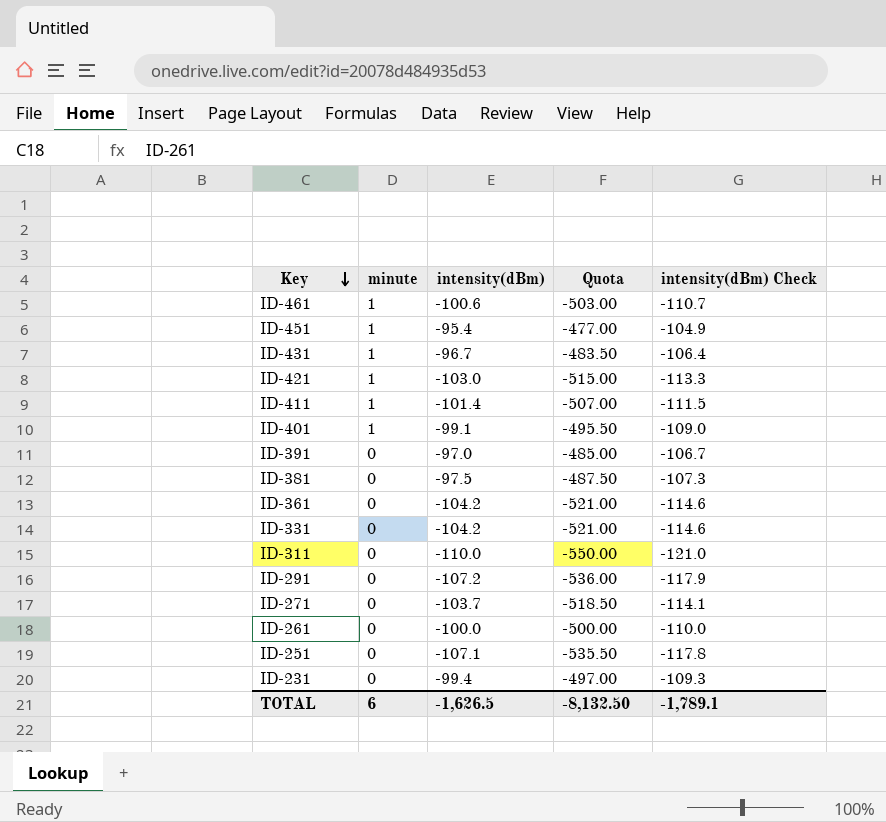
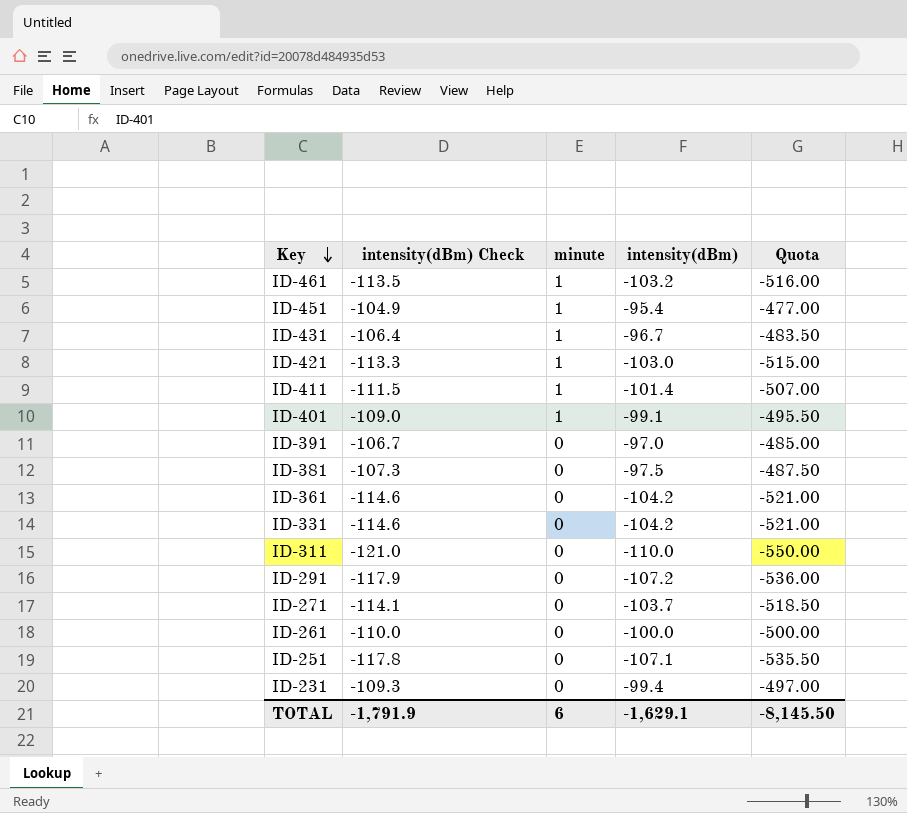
column intensity(dBm) Check | position: 5 -> 2
ID-461 | intensity(dBm) Check: -110.7 -> -113.5
ID-461 | intensity(dBm): -100.6 -> -103.2
ID-461 | Quota: -503.00 -> -516.00
TOTAL | intensity(dBm) Check: -1,789.1 -> -1,791.9
TOTAL | intensity(dBm): -1,626.5 -> -1,629.1
TOTAL | Quota: -8,132.50 -> -8,145.50

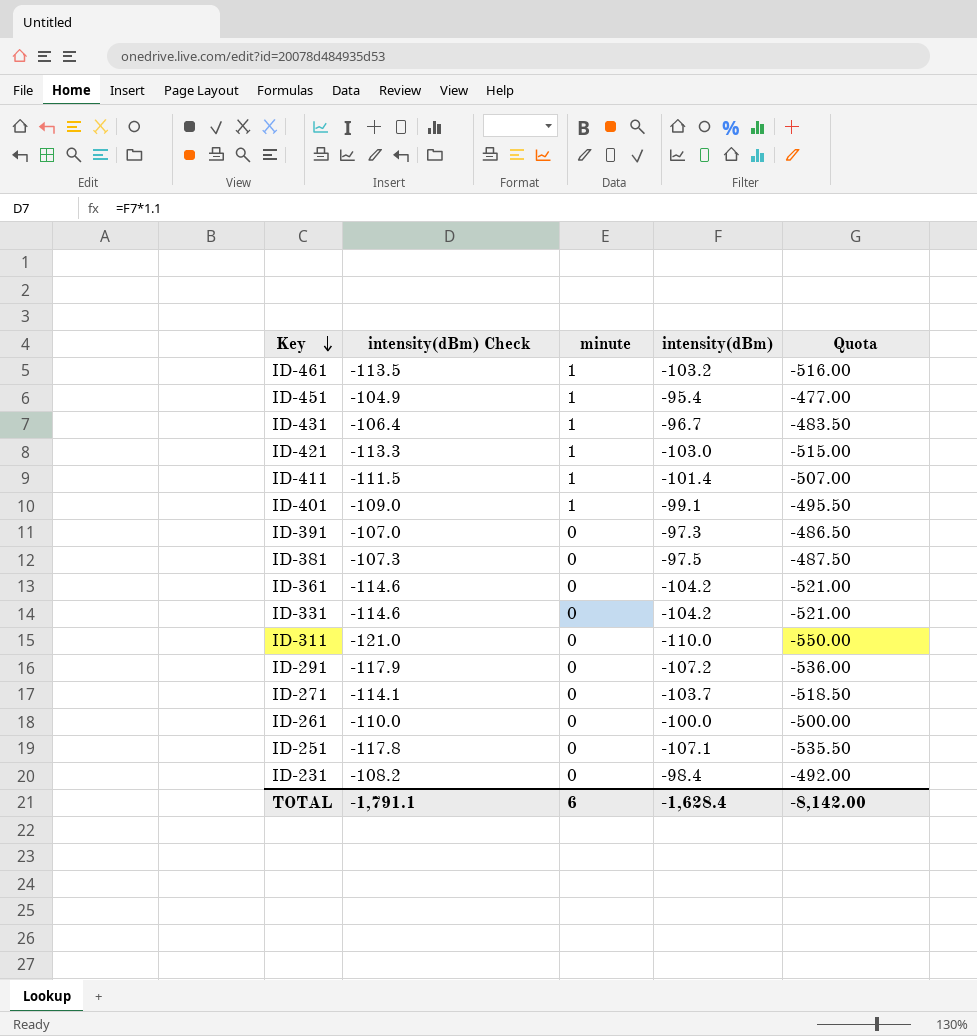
ID-391 | intensity(dBm) Check: -106.7 -> -107.0
ID-391 | intensity(dBm): -97.0 -> -97.3
ID-391 | Quota: -485.00 -> -486.50
ID-231 | intensity(dBm) Check: -109.3 -> -108.2
ID-231 | intensity(dBm): -99.4 -> -98.4
ID-231 | Quota: -497.00 -> -492.00
TOTAL | intensity(dBm) Check: -1,791.9 -> -1,791.1
TOTAL | intensity(dBm): -1,629.1 -> -1,628.4
TOTAL | Quota: -8,145.50 -> -8,142.00

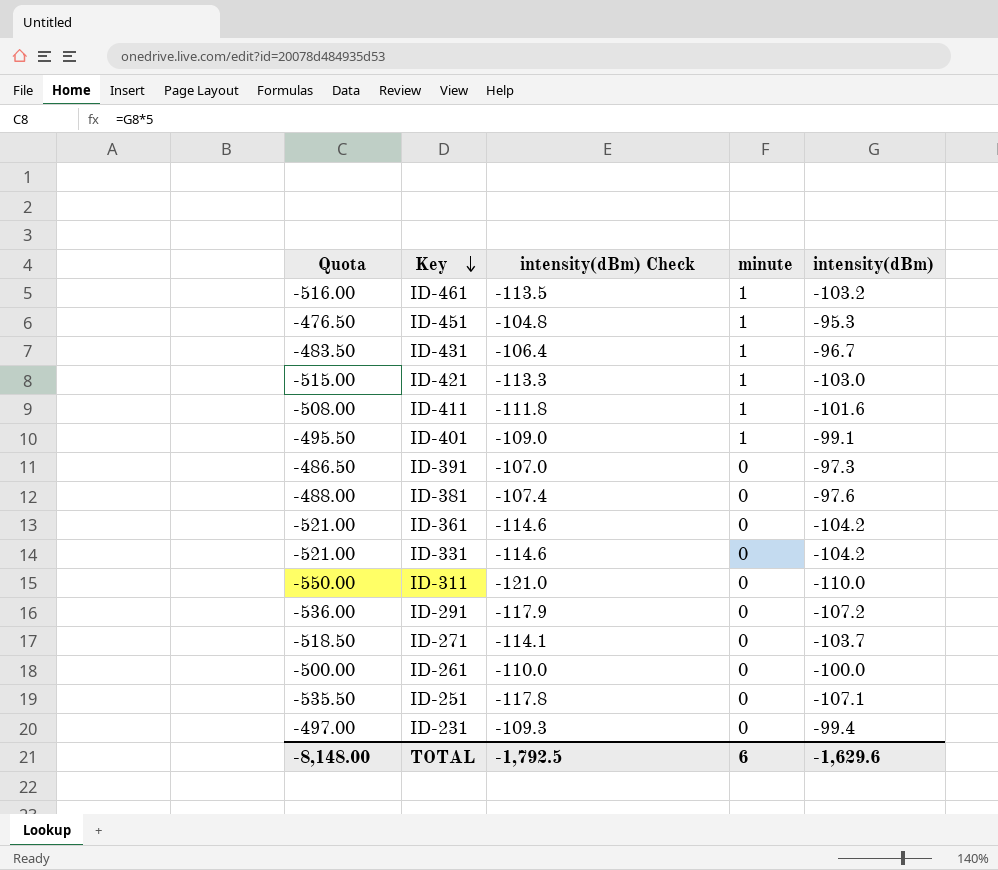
column Quota | position: 5 -> 1
ID-451 | Quota: -477.00 -> -476.50
ID-451 | intensity(dBm) Check: -104.9 -> -104.8
ID-451 | intensity(dBm): -95.4 -> -95.3
ID-411 | Quota: -507.00 -> -508.00
ID-411 | intensity(dBm) Check: -111.5 -> -111.8
ID-411 | intensity(dBm): -101.4 -> -101.6
ID-381 | Quota: -487.50 -> -488.00
ID-381 | intensity(dBm) Check: -107.3 -> -107.4
ID-381 | intensity(dBm): -97.5 -> -97.6
ID-231 | Quota: -492.00 -> -497.00
ID-231 | intensity(dBm) Check: -108.2 -> -109.3
ID-231 | intensity(dBm): -98.4 -> -99.4
TOTAL | Quota: -8,142.00 -> -8,148.00
TOTAL | intensity(dBm) Check: -1,791.1 -> -1,792.5
TOTAL | intensity(dBm): -1,628.4 -> -1,629.6

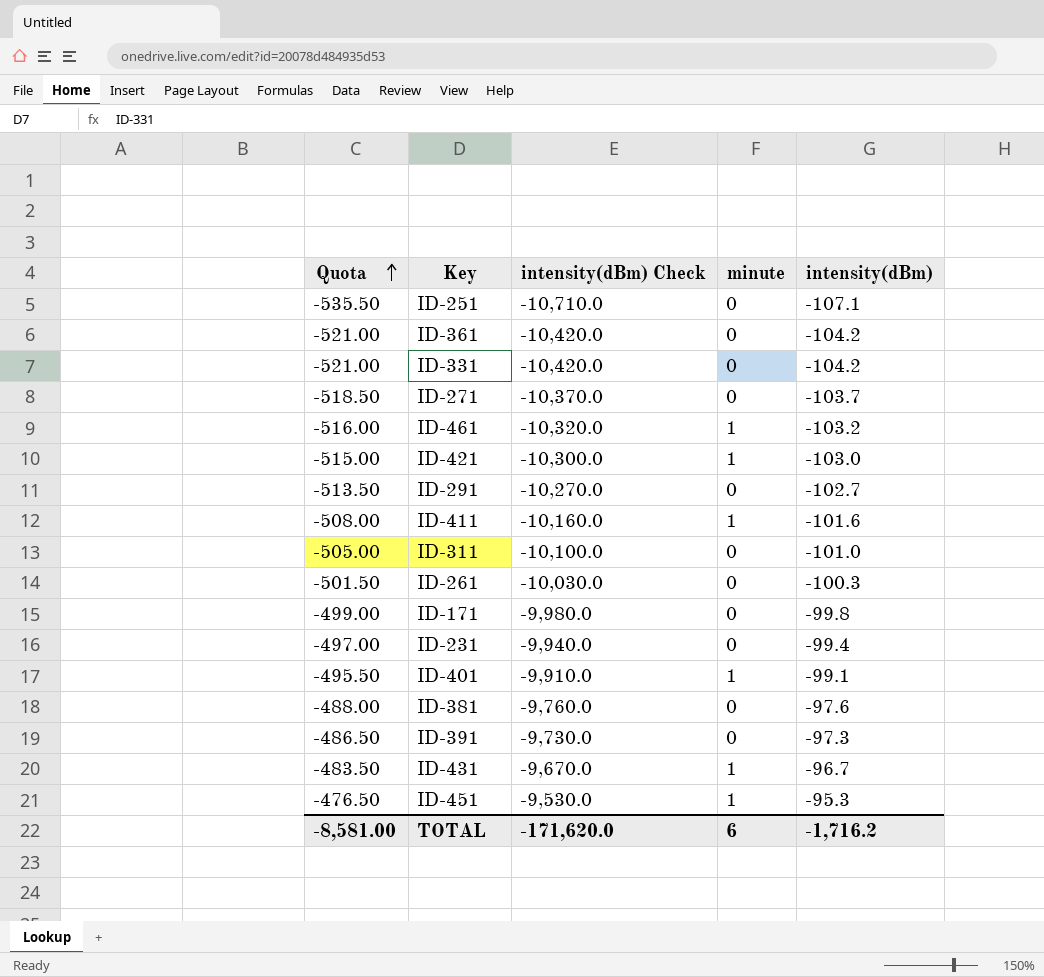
row order: Key descending -> Quota ascending
column intensity(dBm) Check | formula: [intensity(dBm)] * 1.1 -> [intensity(dBm)] * 100
ID-291 | Quota: -536.00 -> -513.50
ID-291 | intensity(dBm): -107.2 -> -102.7
ID-311 | Quota: -550.00 -> -505.00
ID-311 | intensity(dBm): -110.0 -> -101.0
ID-261 | Quota: -500.00 -> -501.50
ID-261 | intensity(dBm): -100.0 -> -100.3
row ID-171: none -> -499.00 | -9,980.0 | 0 | -99.8
TOTAL | Quota: -8,148.00 -> -8,581.00
TOTAL | intensity(dBm) Check: -1,792.5 -> -171,620.0
TOTAL | intensity(dBm): -1,629.6 -> -1,716.2

